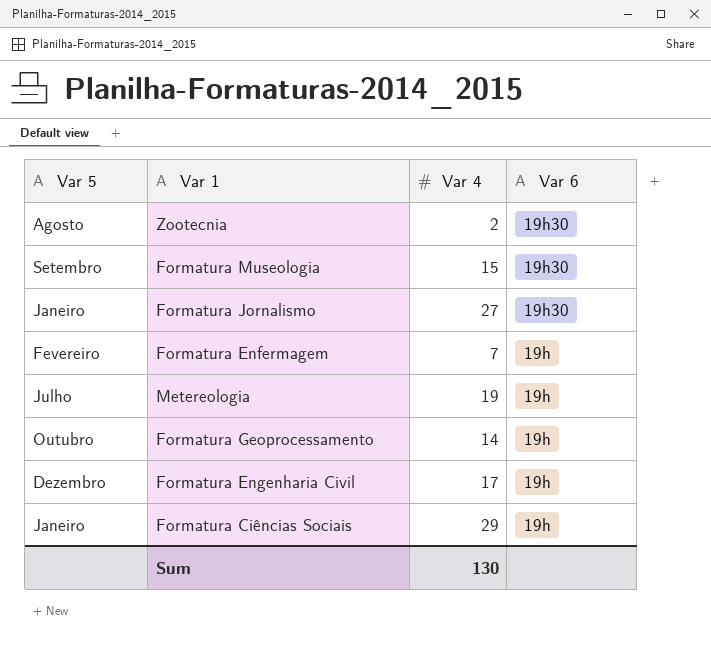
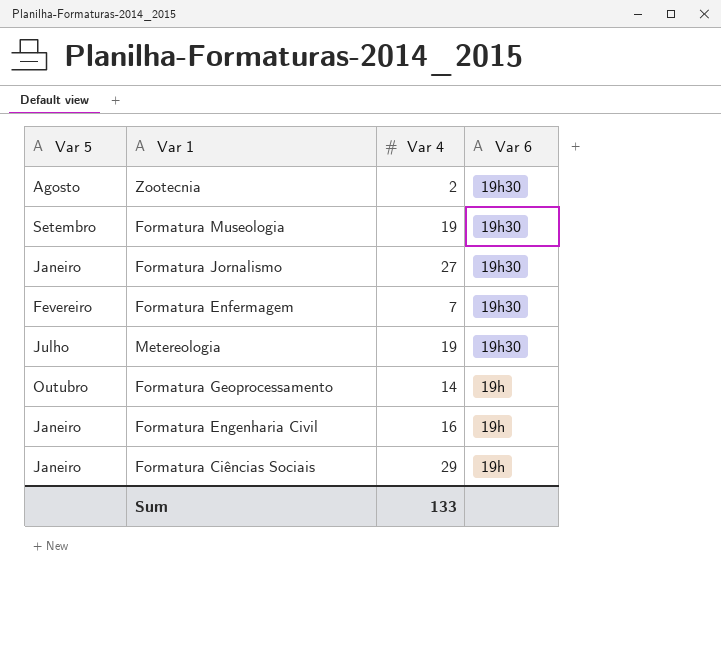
Formatura Museologia | Var 4: 15 -> 19
Formatura Enfermagem | Var 6: 19h -> 19h30
Metereologia | Var 6: 19h -> 19h30
Formatura Engenharia Civil | Var 5: Dezembro -> Janeiro
Formatura Engenharia Civil | Var 4: 17 -> 16
Sum | Var 4: 130 -> 133

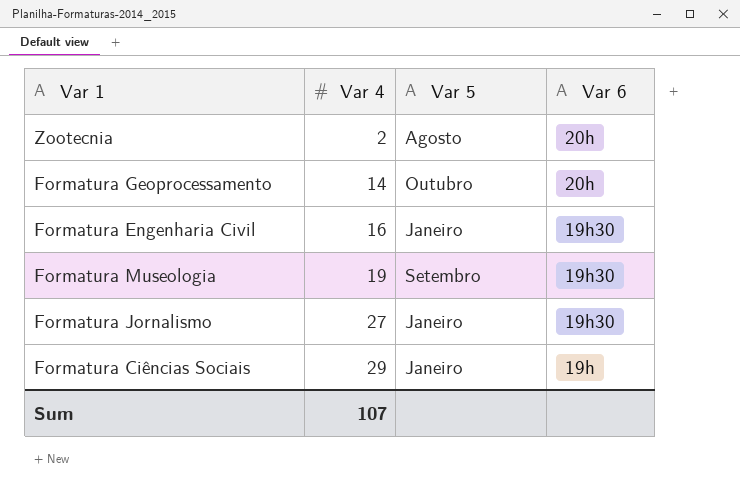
row order: Var 6 descending -> Var 4 ascending
column Var 5 | position: 1 -> 3
row Formatura Enfermagem: Fevereiro | 7 | 19h30 -> none
row Metereologia: Julho | 19 | 19h30 -> none
Zootecnia | Var 6: 19h30 -> 20h
Formatura Geoprocessamento | Var 6: 19h -> 20h
Formatura Engenharia Civil | Var 6: 19h -> 19h30
Sum | Var 4: 133 -> 107

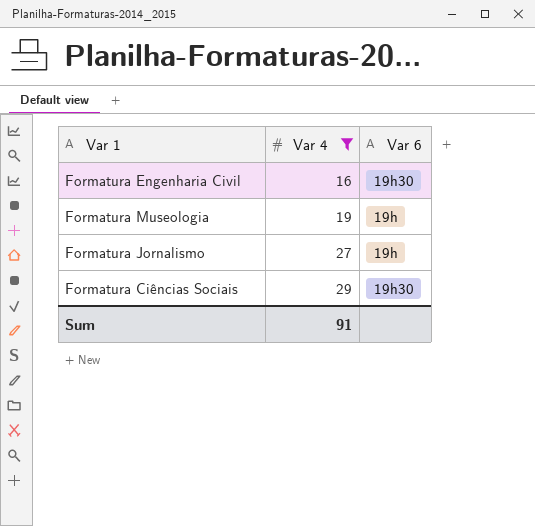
filter: none -> Var 4 >= 16
column Var 5 | position: 3 -> none
Formatura Museologia | Var 6: 19h30 -> 19h
Formatura Jornalismo | Var 6: 19h30 -> 19h
Formatura Ciências Sociais | Var 6: 19h -> 19h30
Sum | Var 4: 107 -> 91

